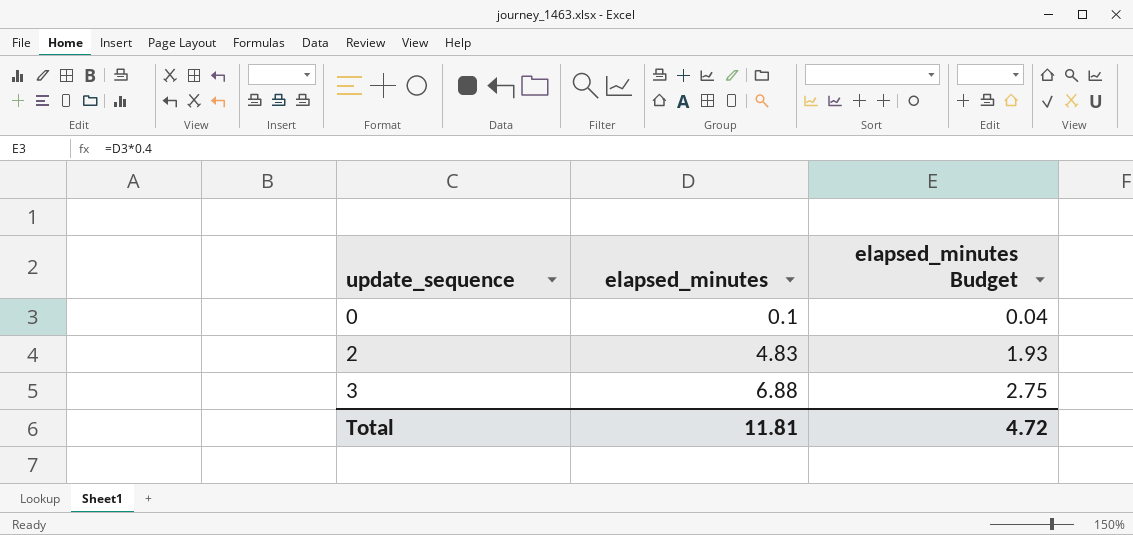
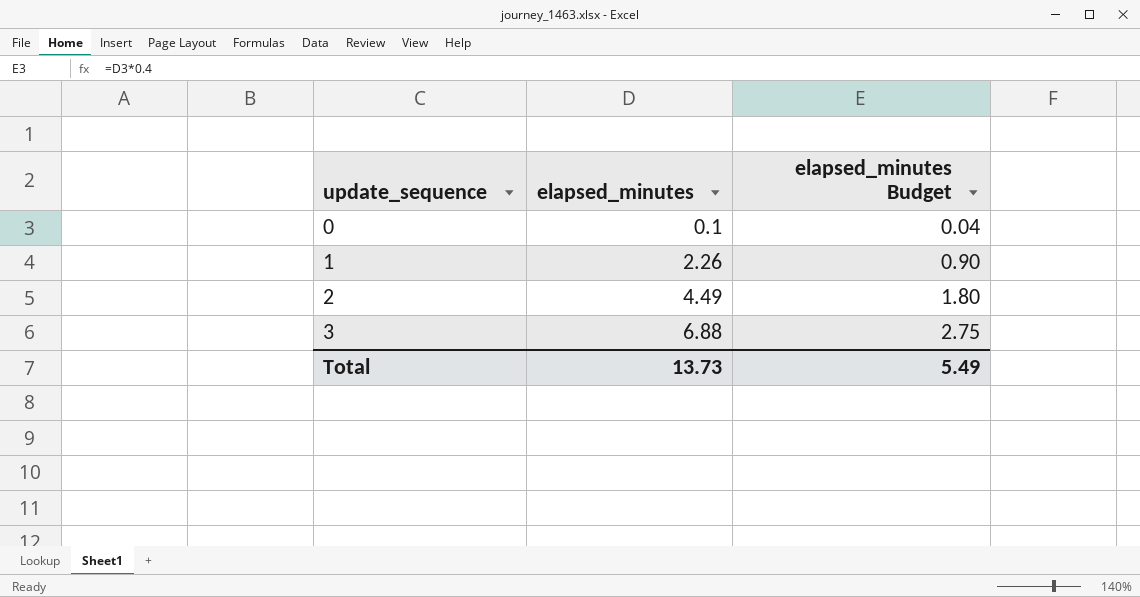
row 1: none -> 2.26 | 0.90
2 | elapsed_minutes: 4.83 -> 4.49
2 | elapsed_minutes Budget: 1.93 -> 1.80
Total | elapsed_minutes: 11.81 -> 13.73
Total | elapsed_minutes Budget: 4.72 -> 5.49

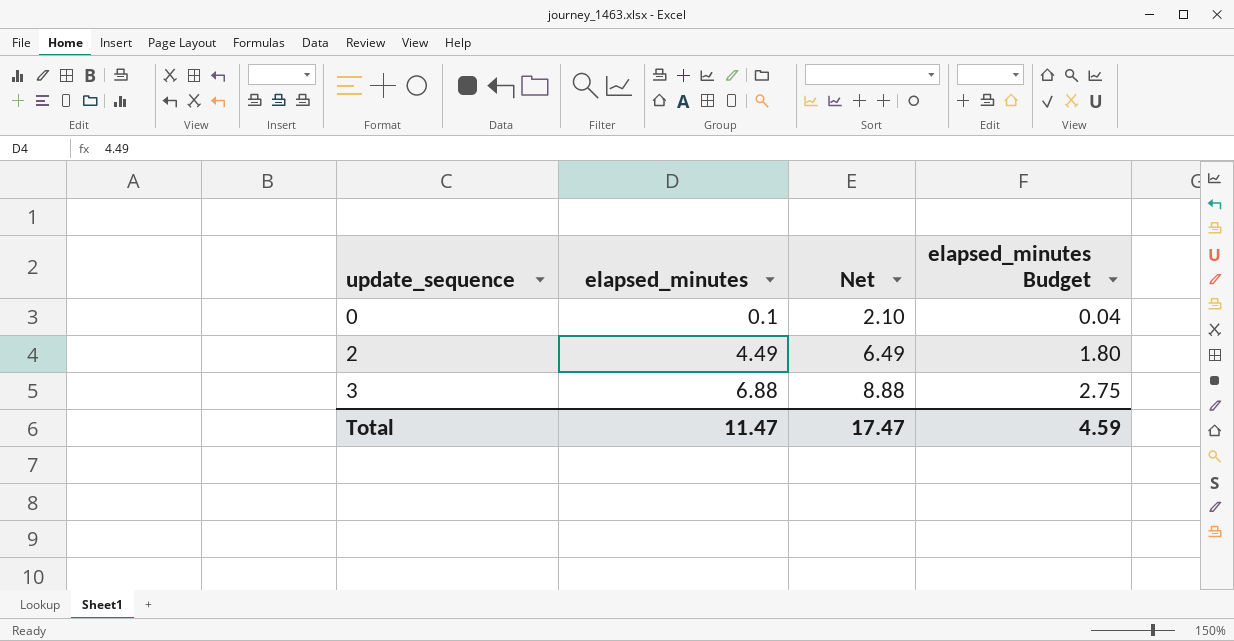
column Net | formula: none -> [elapsed_minutes] + 2
row 1: 2.26 | 0.90 -> none
Total | elapsed_minutes: 13.73 -> 11.47
Total | elapsed_minutes Budget: 5.49 -> 4.59

